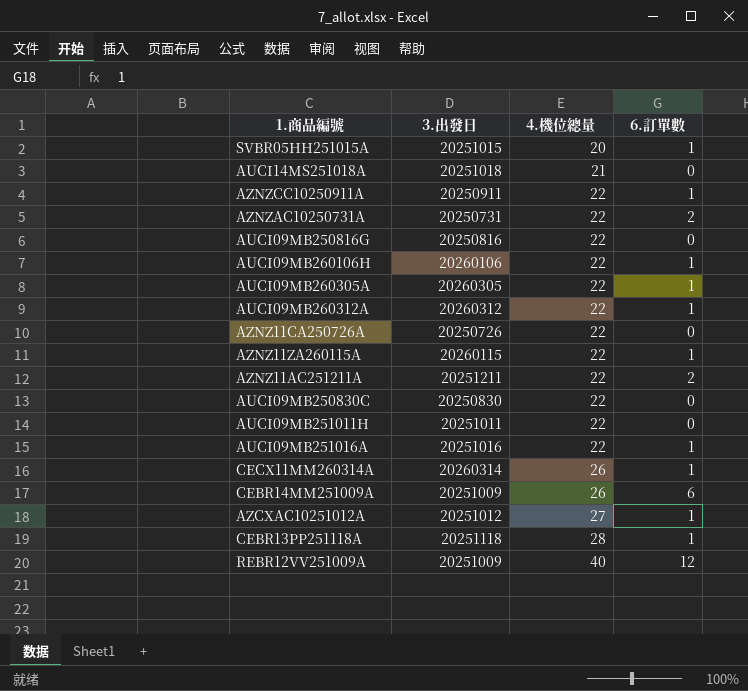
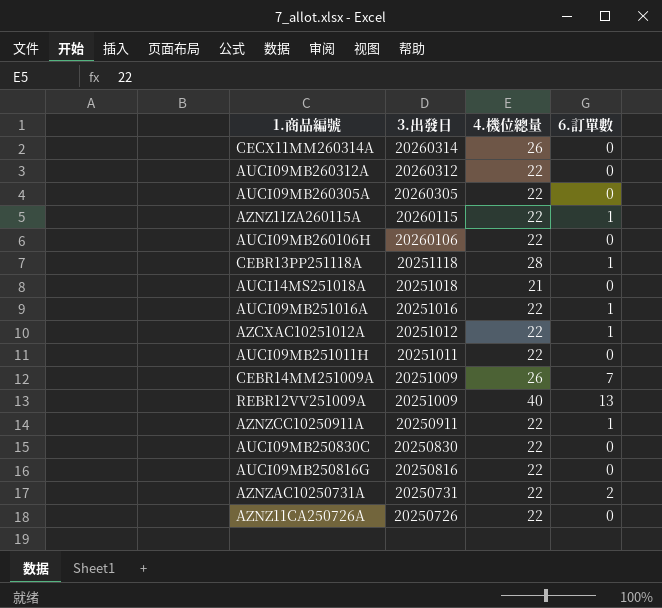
row order: 4.機位總量 ascending -> 3.出發日 descending
row SVBR05HH251015A: 20251015 | 20 | 1 -> none
row AZNZ11AC251211A: 20251211 | 22 | 2 -> none
CECX11MM260314A | 6.訂單數: 1 -> 0
AUCI09MB260312A | 6.訂單數: 1 -> 0
AUCI09MB260305A | 6.訂單數: 1 -> 0
AUCI09MB260106H | 6.訂單數: 1 -> 0
AZCXAC10251012A | 4.機位總量: 27 -> 22
CEBR14MM251009A | 6.訂單數: 6 -> 7
REBR12VV251009A | 6.訂單數: 12 -> 13

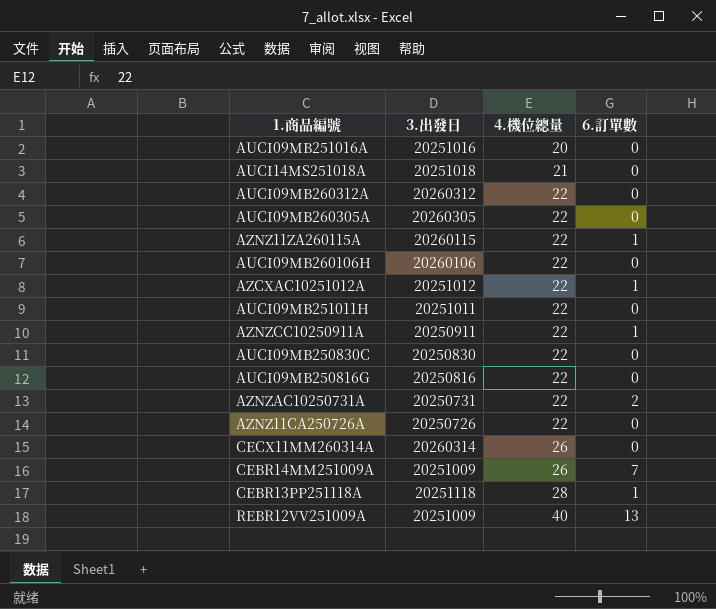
row order: 3.出發日 descending -> 4.機位總量 ascending
AUCI09MB251016A | 4.機位總量: 22 -> 20
AUCI09MB251016A | 6.訂單數: 1 -> 0

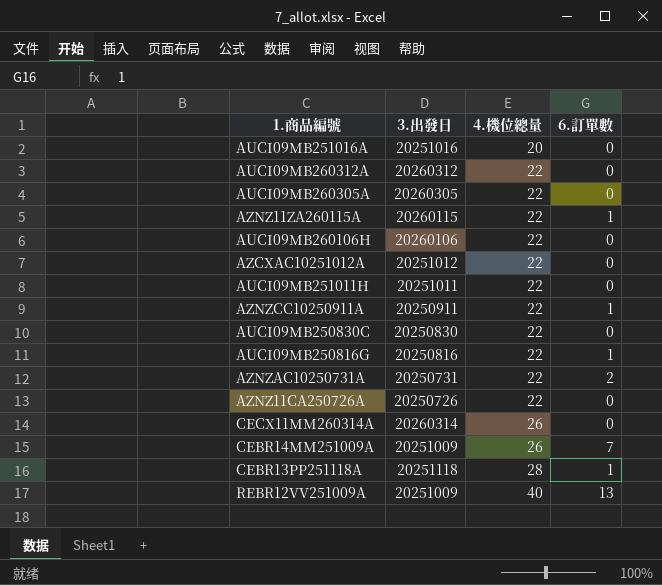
row AUCI14MS251018A: 20251018 | 21 | 0 -> none
AZCXAC10251012A | 6.訂單數: 1 -> 0
AUCI09MB250816G | 6.訂單數: 0 -> 1

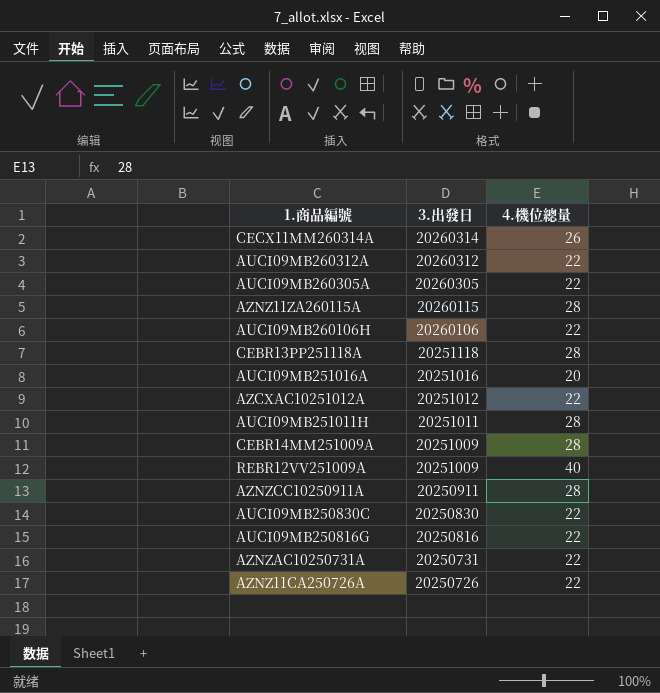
row order: 4.機位總量 ascending -> 3.出發日 descending
column 6.訂單數 | position: 4 -> none
AZNZ11ZA260115A | 4.機位總量: 22 -> 28
AUCI09MB251011H | 4.機位總量: 22 -> 28
CEBR14MM251009A | 4.機位總量: 26 -> 28
AZNZCC10250911A | 4.機位總量: 22 -> 28

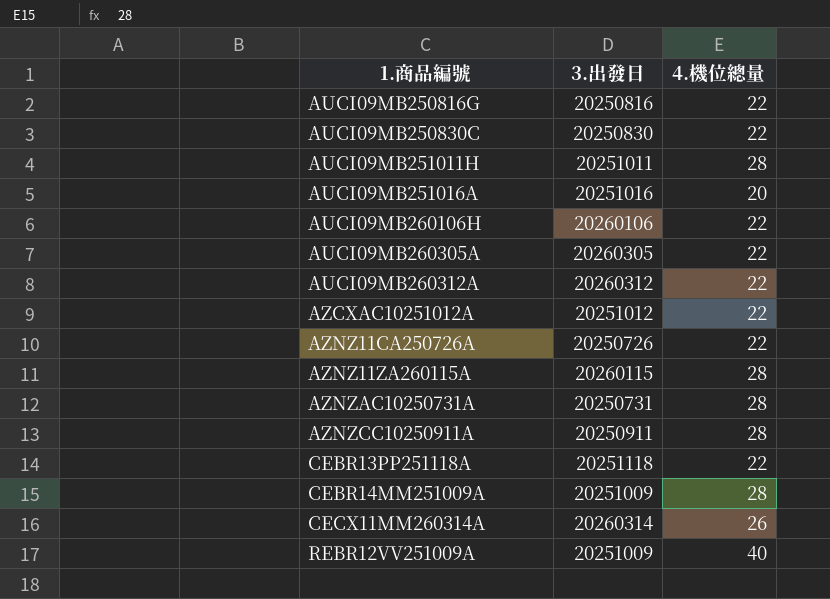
row order: 3.出發日 descending -> 1.商品編號 ascending
AZNZAC10250731A | 4.機位總量: 22 -> 28
CEBR13PP251118A | 4.機位總量: 28 -> 22

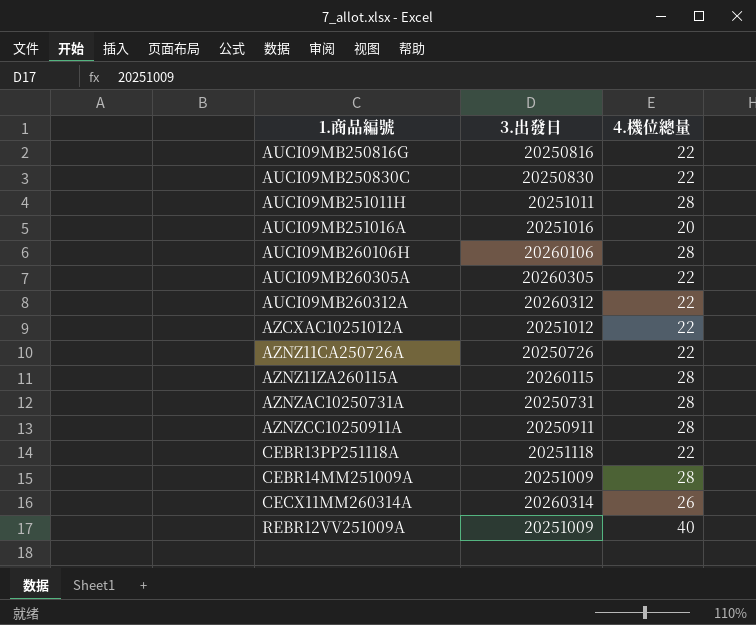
AUCI09MB260106H | 4.機位總量: 22 -> 28

